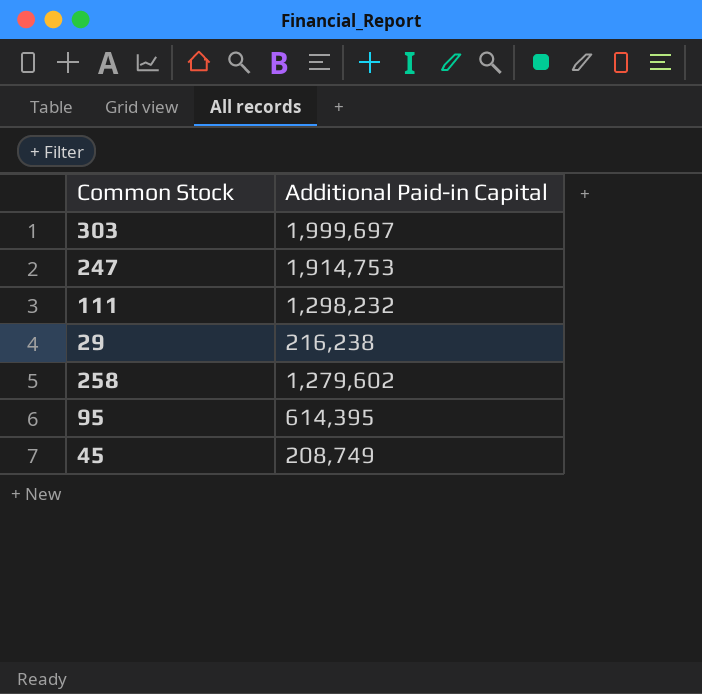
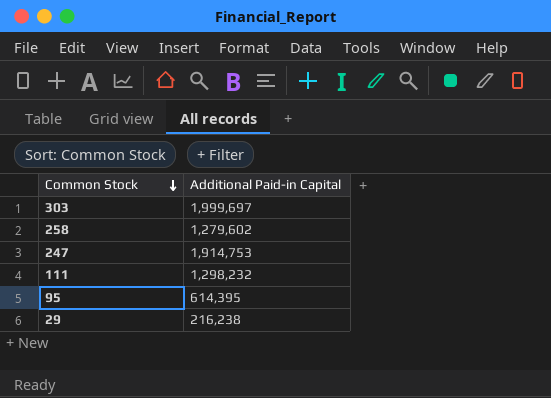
row order: none -> Common Stock descending
row 45: 208,749 -> none

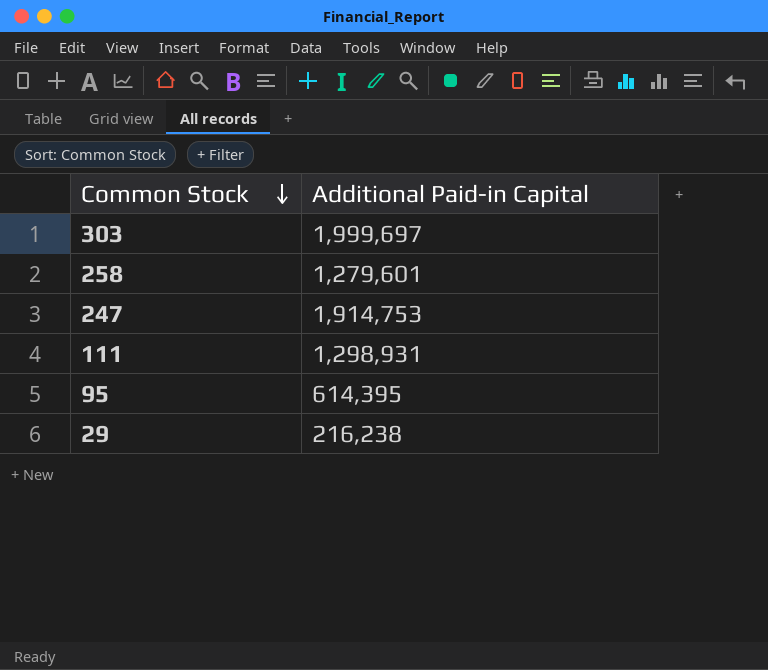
258 | Additional Paid-in Capital: 1,279,602 -> 1,279,601
111 | Additional Paid-in Capital: 1,298,232 -> 1,298,931

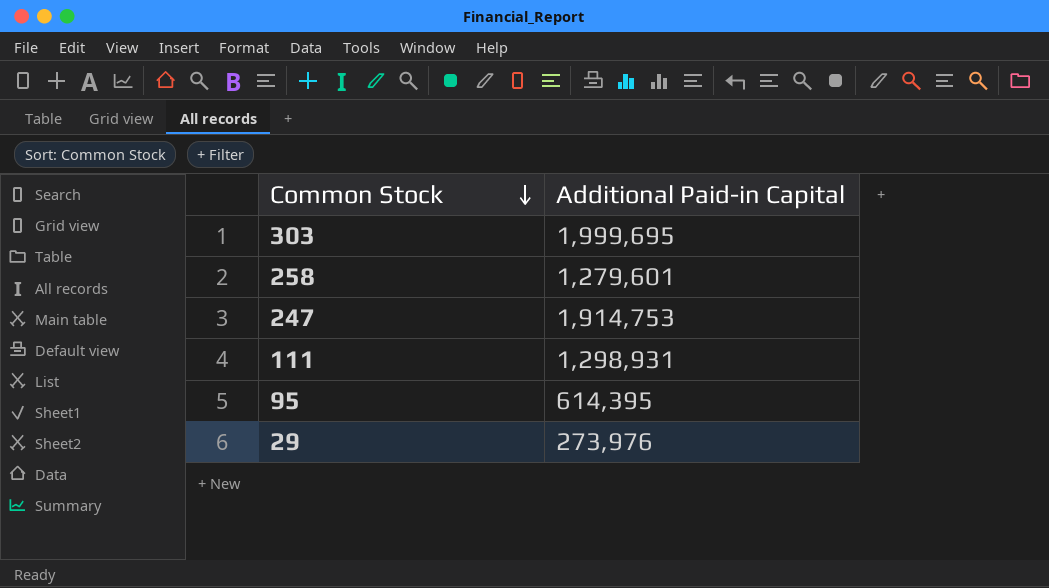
303 | Additional Paid-in Capital: 1,999,697 -> 1,999,695
29 | Additional Paid-in Capital: 216,238 -> 273,976

